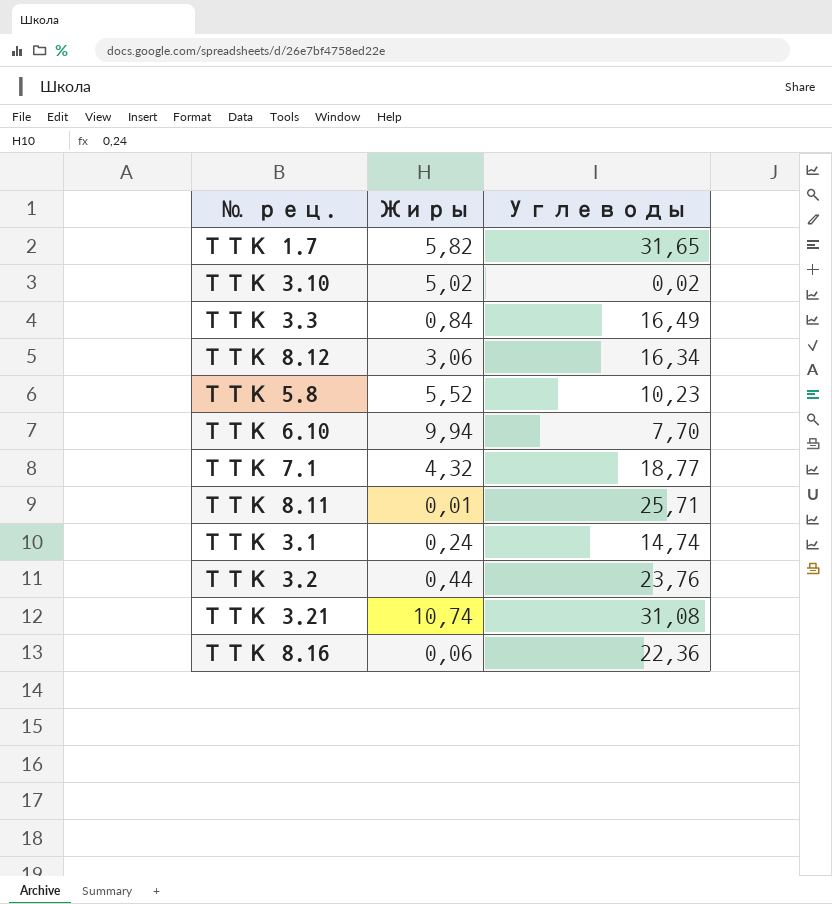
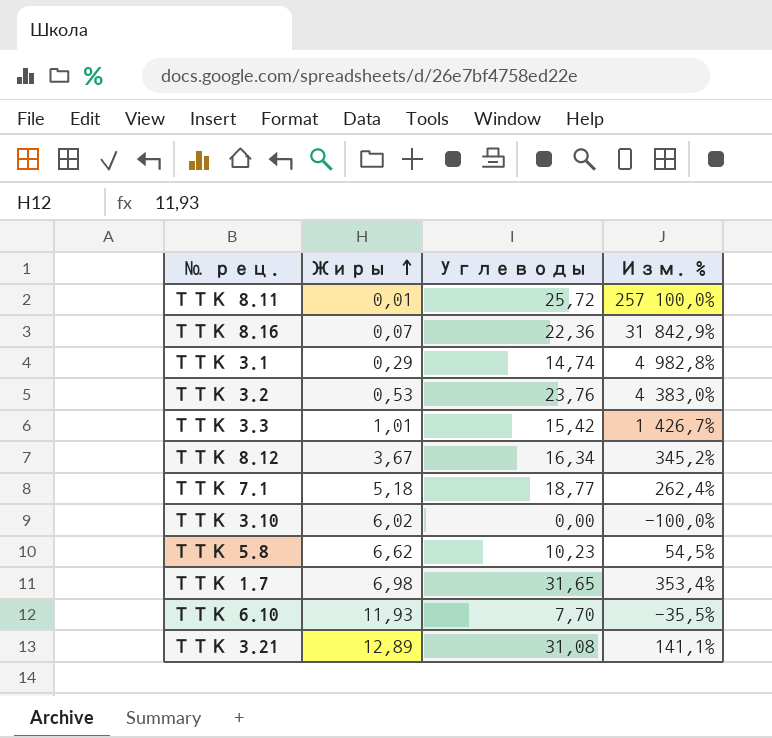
row order: none -> Жиры ascending
column Изм. % | formula: none -> ([Углеводы] - [Жиры]) / [Жиры]
ТТК 8.11 | Углеводы: 25,71 -> 25,72
ТТК 8.16 | Жиры: 0,06 -> 0,07
ТТК 3.1 | Жиры: 0,24 -> 0,29
ТТК 3.2 | Жиры: 0,44 -> 0,53
ТТК 3.3 | Жиры: 0,84 -> 1,01
ТТК 3.3 | Углеводы: 16,49 -> 15,42
ТТК 8.12 | Жиры: 3,06 -> 3,67
ТТК 7.1 | Жиры: 4,32 -> 5,18
ТТК 3.10 | Жиры: 5,02 -> 6,02
ТТК 3.10 | Углеводы: 0,02 -> 0,00
ТТК 5.8 | Жиры: 5,52 -> 6,62
ТТК 1.7 | Жиры: 5,82 -> 6,98
ТТК 6.10 | Жиры: 9,94 -> 11,93
ТТК 3.21 | Жиры: 10,74 -> 12,89

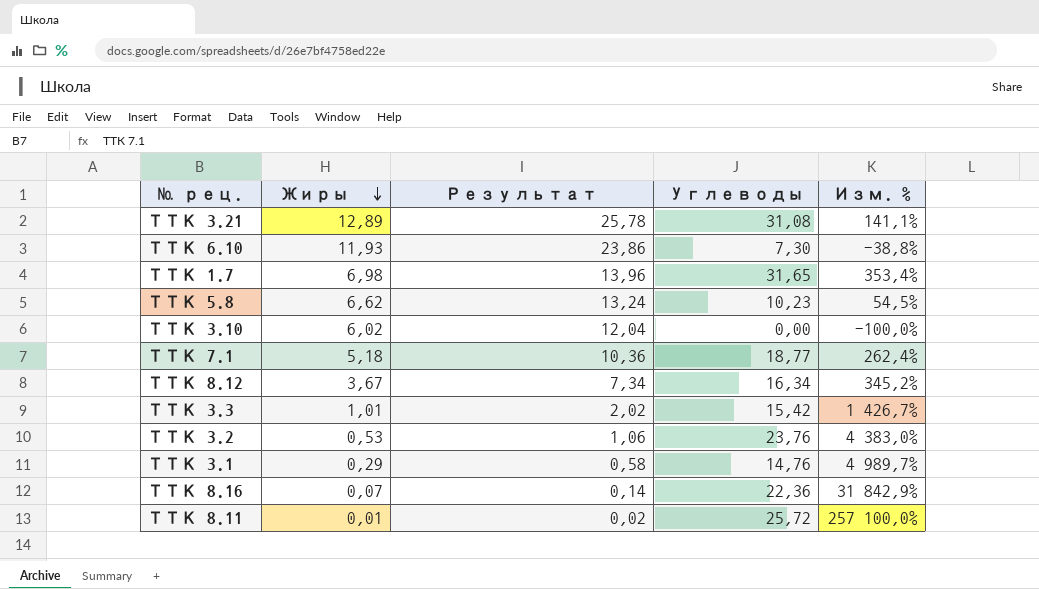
row order: Жиры ascending -> Жиры descending
column Результат | formula: none -> [Жиры] * 2
ТТК 6.10 | Углеводы: 7,70 -> 7,30
ТТК 6.10 | Изм. %: -35,5% -> -38,8%
ТТК 3.1 | Углеводы: 14,74 -> 14,76
ТТК 3.1 | Изм. %: 4 982,8% -> 4 989,7%

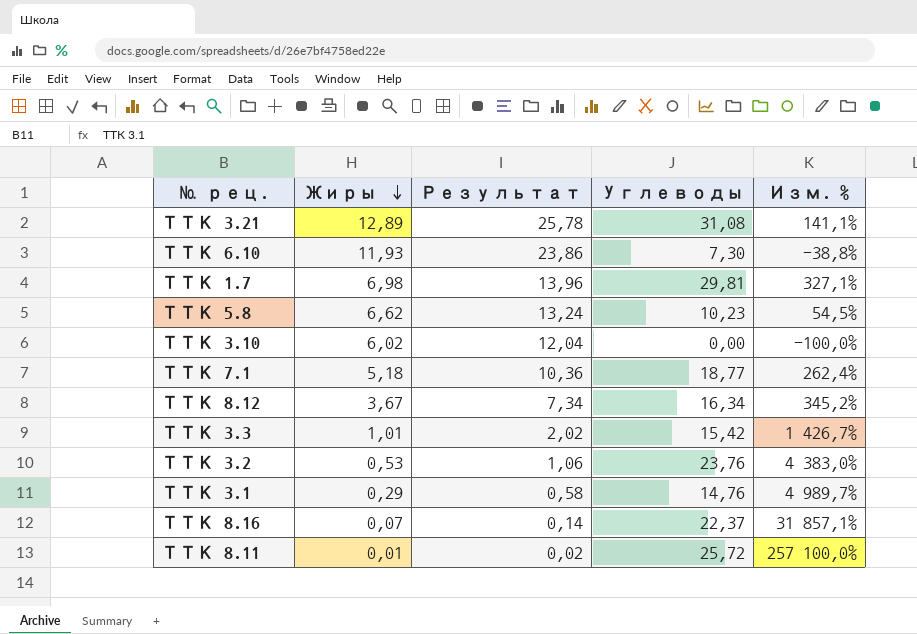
ТТК 1.7 | Углеводы: 31,65 -> 29,81
ТТК 1.7 | Изм. %: 353,4% -> 327,1%
ТТК 8.16 | Углеводы: 22,36 -> 22,37
ТТК 8.16 | Изм. %: 31 842,9% -> 31 857,1%

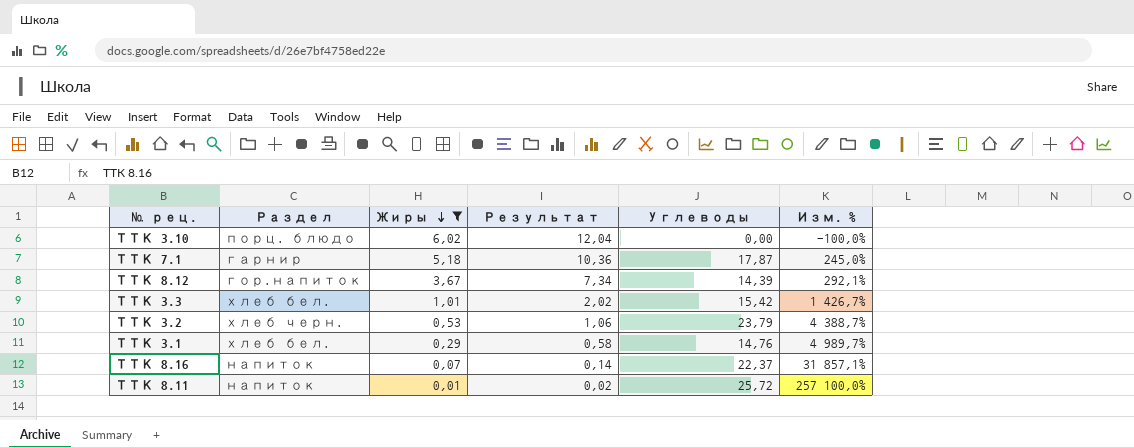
filter: none -> Жиры <= 6,02
column Раздел | position: none -> 2
ТТК 7.1 | Углеводы: 18,77 -> 17,87
ТТК 7.1 | Изм. %: 262,4% -> 245,0%
ТТК 8.12 | Углеводы: 16,34 -> 14,39
ТТК 8.12 | Изм. %: 345,2% -> 292,1%
ТТК 3.2 | Углеводы: 23,76 -> 23,79
ТТК 3.2 | Изм. %: 4 383,0% -> 4 388,7%

